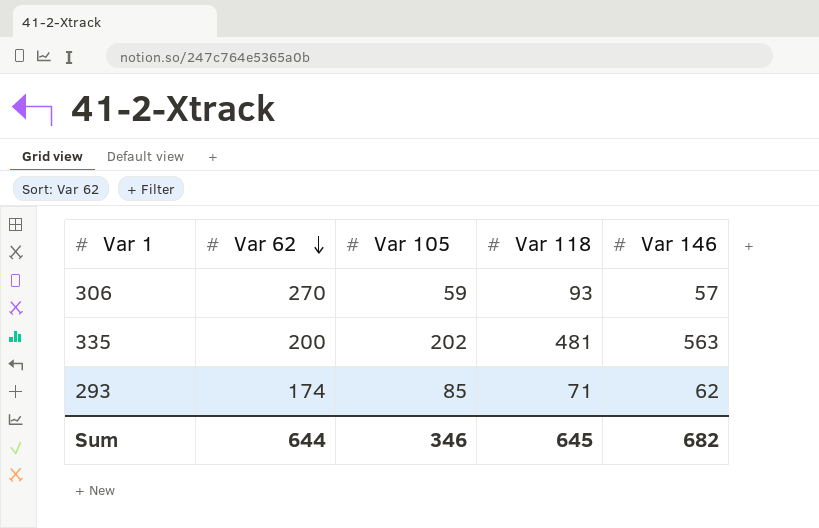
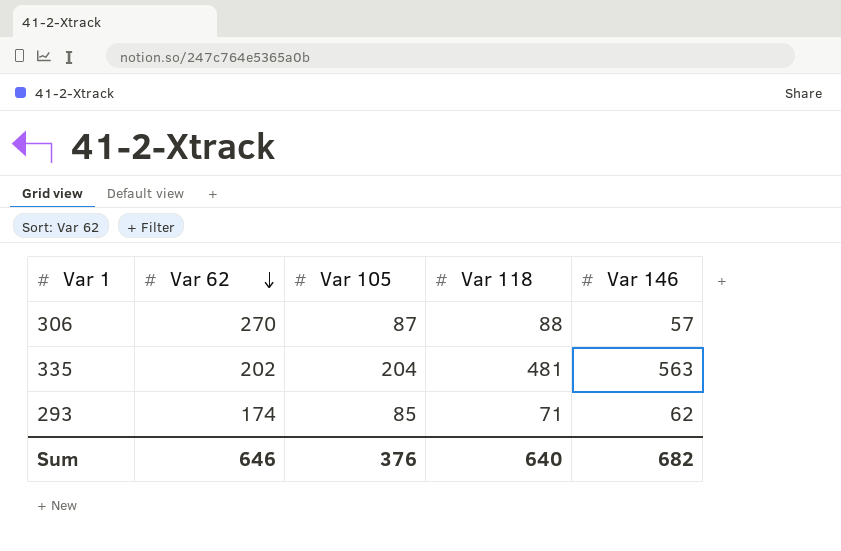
306 | Var 105: 59 -> 87
306 | Var 118: 93 -> 88
335 | Var 62: 200 -> 202
335 | Var 105: 202 -> 204
Sum | Var 62: 644 -> 646
Sum | Var 105: 346 -> 376
Sum | Var 118: 645 -> 640

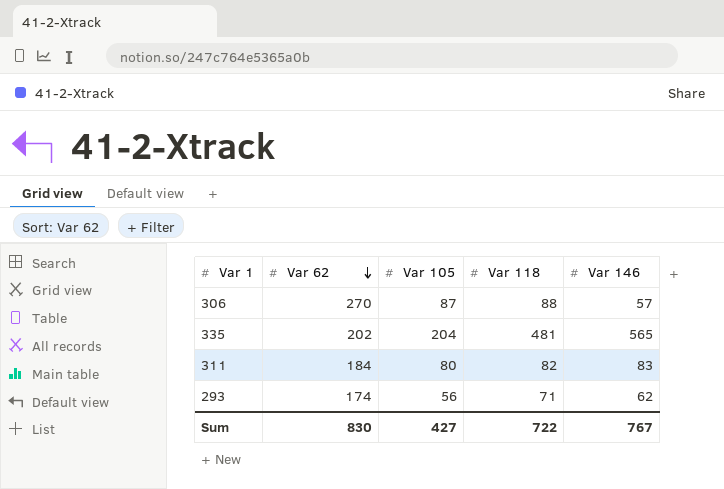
335 | Var 146: 563 -> 565
row 311: none -> 184 | 80 | 82 | 83
293 | Var 105: 85 -> 56
Sum | Var 62: 646 -> 830
Sum | Var 105: 376 -> 427
Sum | Var 118: 640 -> 722
Sum | Var 146: 682 -> 767

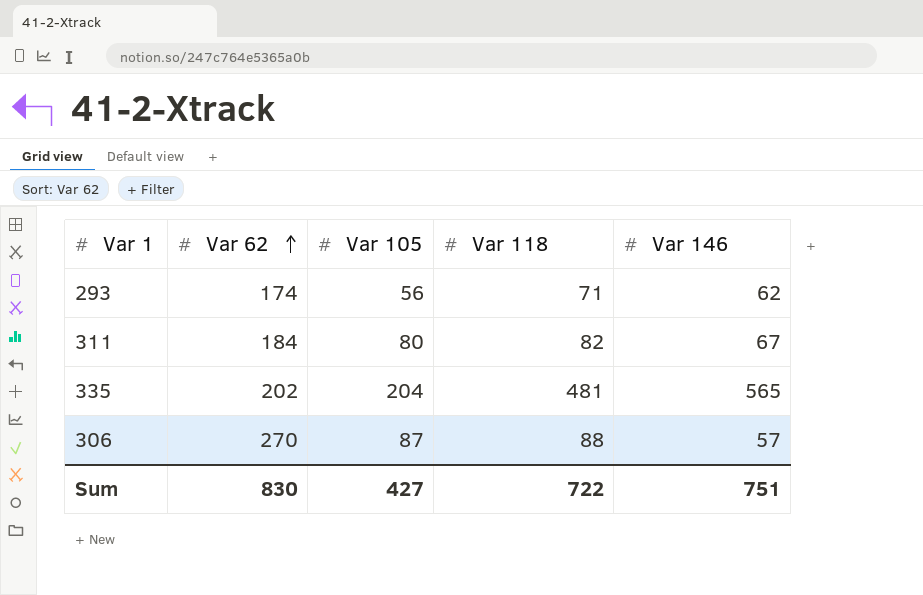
row order: Var 62 descending -> Var 62 ascending
311 | Var 146: 83 -> 67
Sum | Var 146: 767 -> 751

